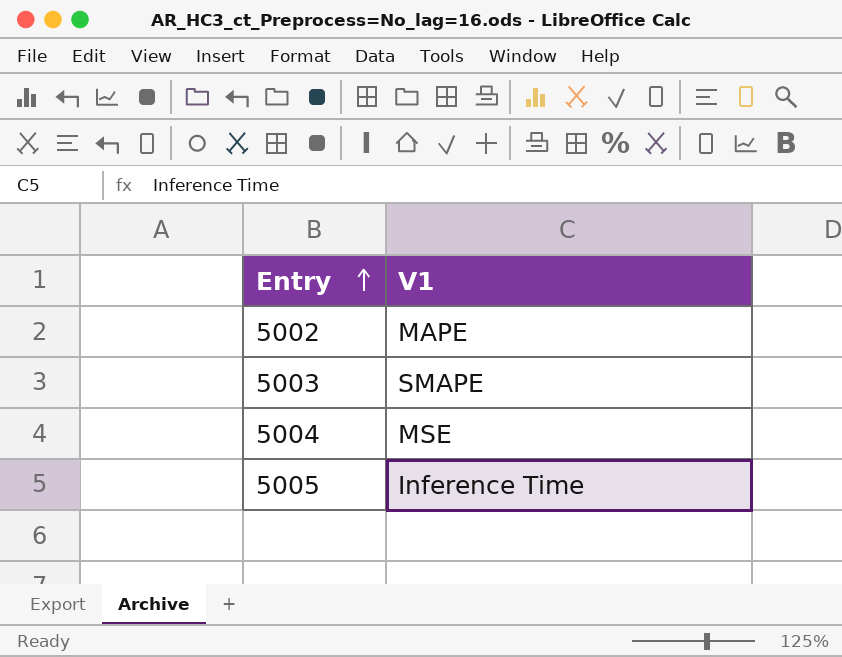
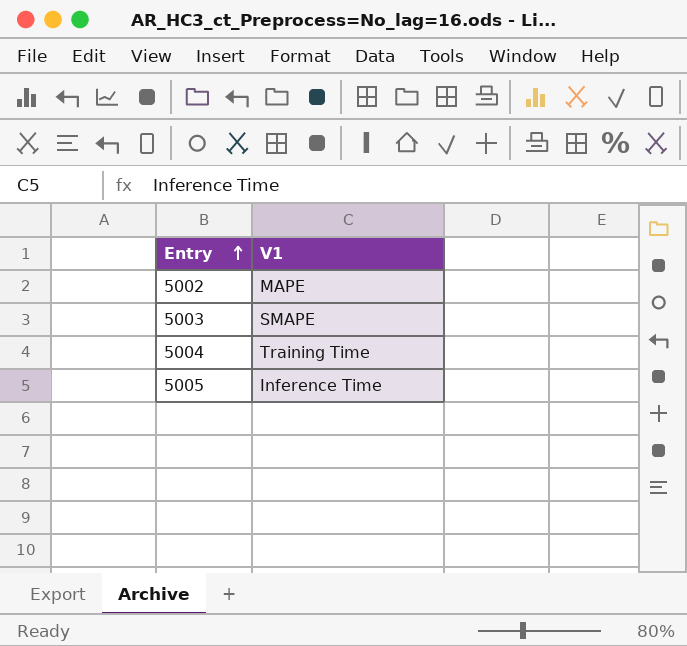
5004 | V1: MSE -> Training Time

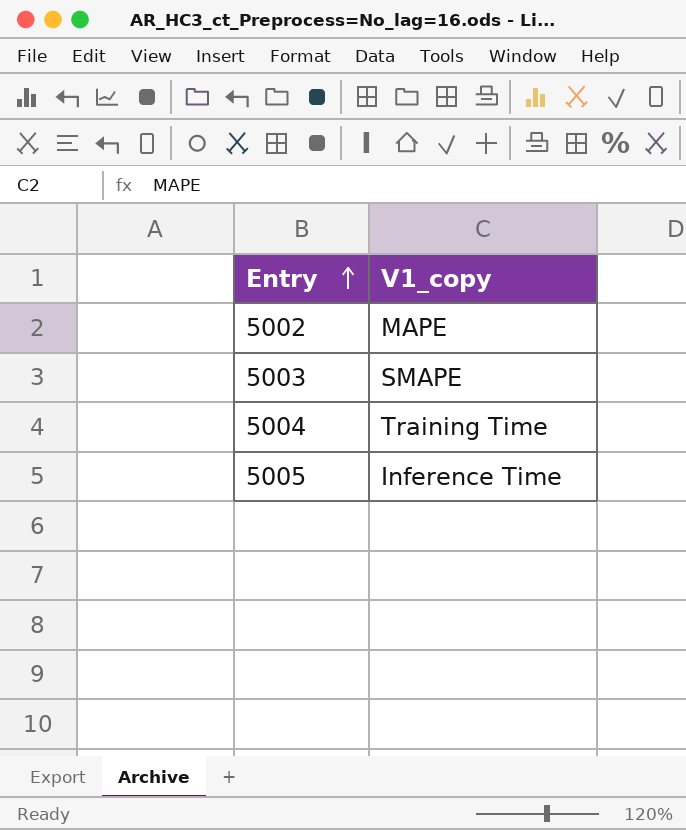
column name: V1 -> V1_copy

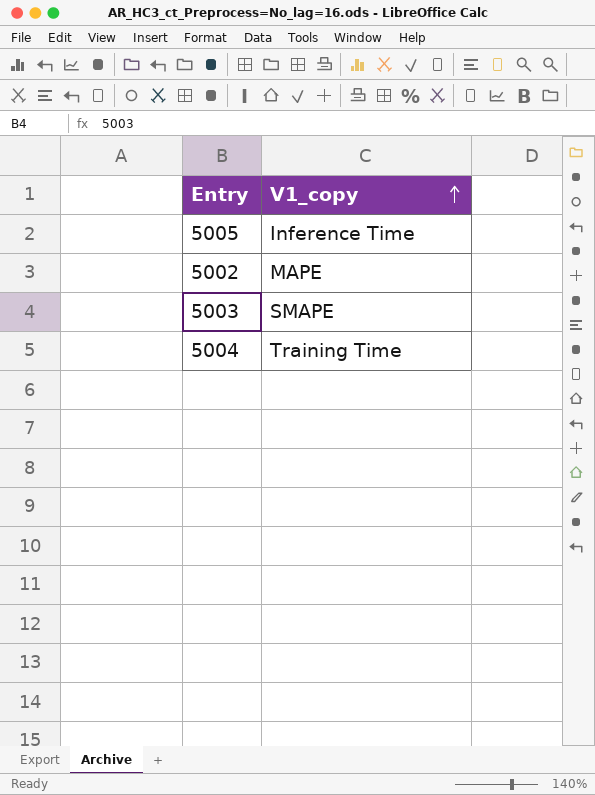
row order: Entry ascending -> V1_copy ascending

